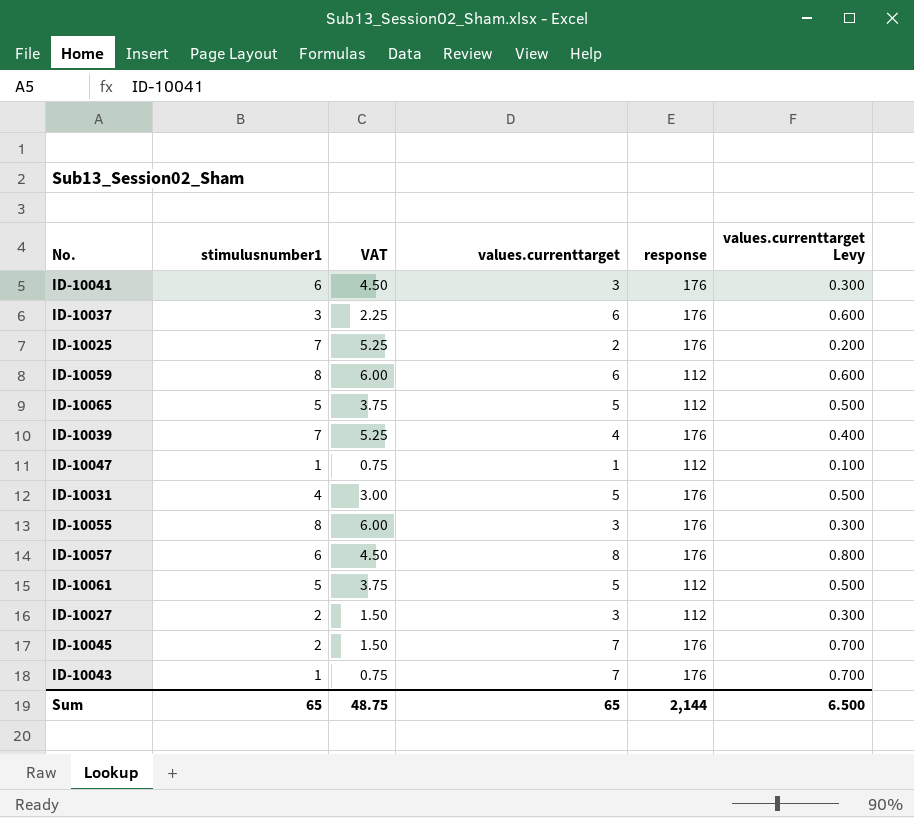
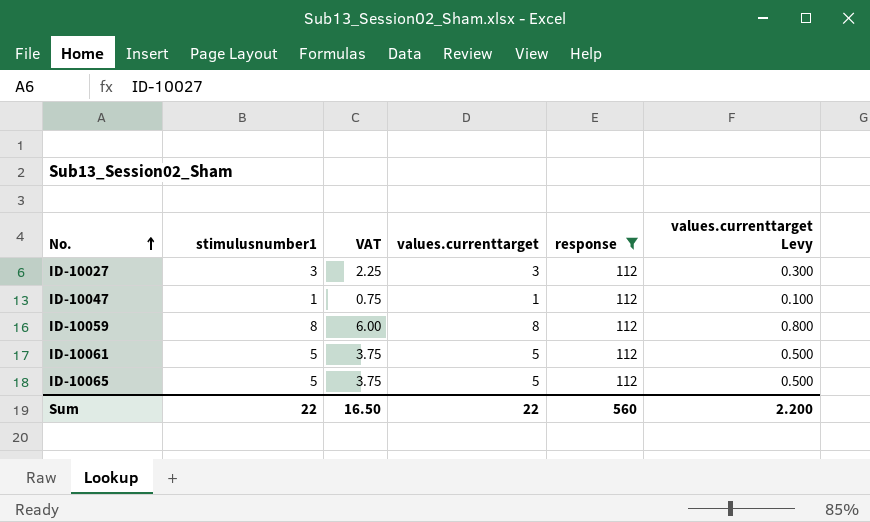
filter: none -> response = 112
row order: none -> No. ascending
ID-10027 | stimulusnumber1: 2 -> 3
ID-10027 | VAT: 1.50 -> 2.25
ID-10059 | values.currenttarget: 6 -> 8
ID-10059 | values.currenttarget Levy: 0.600 -> 0.800
Sum | stimulusnumber1: 65 -> 22
Sum | VAT: 48.75 -> 16.50
Sum | values.currenttarget: 65 -> 22
Sum | response: 2,144 -> 560
Sum | values.currenttarget Levy: 6.500 -> 2.200

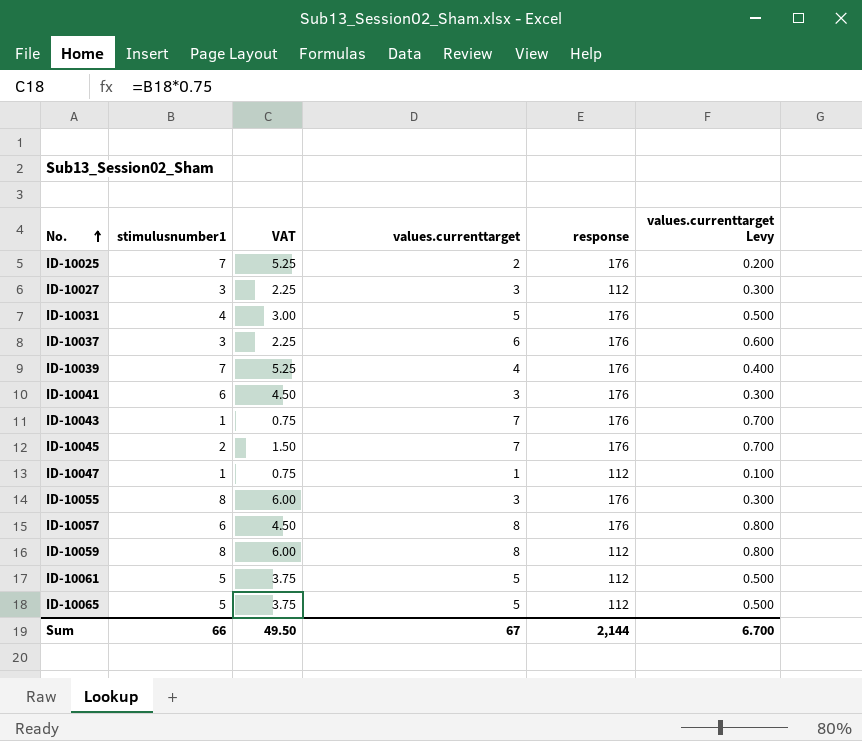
filter: response = 112 -> none
Sum | stimulusnumber1: 22 -> 66
Sum | VAT: 16.50 -> 49.50
Sum | values.currenttarget: 22 -> 67
Sum | response: 560 -> 2,144
Sum | values.currenttarget Levy: 2.200 -> 6.700

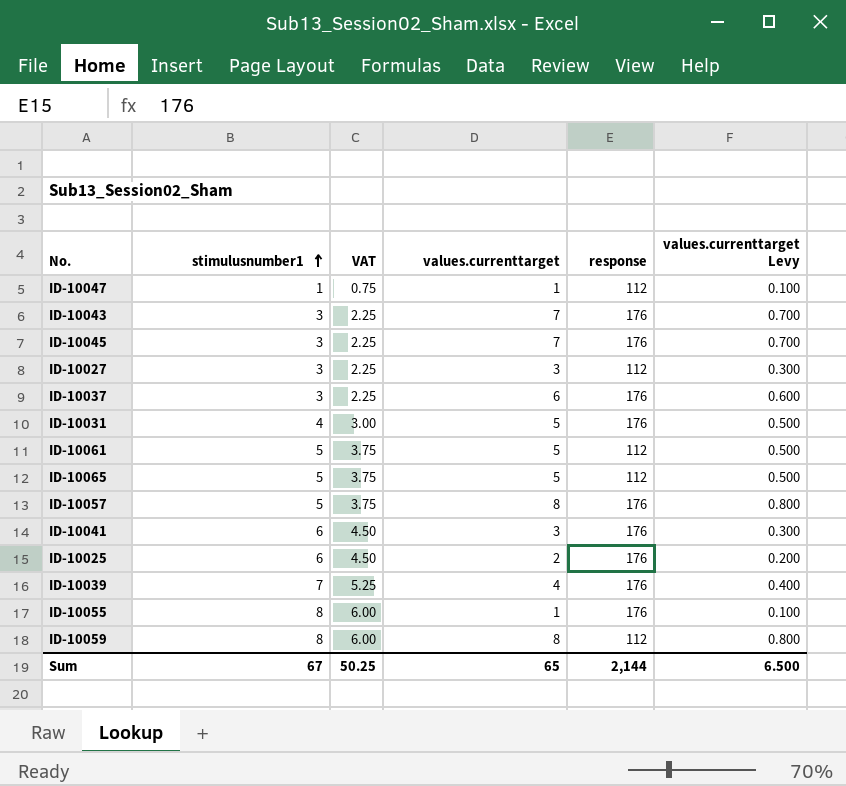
row order: No. ascending -> stimulusnumber1 ascending
ID-10043 | stimulusnumber1: 1 -> 3
ID-10043 | VAT: 0.75 -> 2.25
ID-10045 | stimulusnumber1: 2 -> 3
ID-10045 | VAT: 1.50 -> 2.25
ID-10057 | stimulusnumber1: 6 -> 5
ID-10057 | VAT: 4.50 -> 3.75
ID-10025 | stimulusnumber1: 7 -> 6
ID-10025 | VAT: 5.25 -> 4.50
ID-10055 | values.currenttarget: 3 -> 1
ID-10055 | values.currenttarget Levy: 0.300 -> 0.100
Sum | stimulusnumber1: 66 -> 67
Sum | VAT: 49.50 -> 50.25
Sum | values.currenttarget: 67 -> 65
Sum | values.currenttarget Levy: 6.700 -> 6.500

